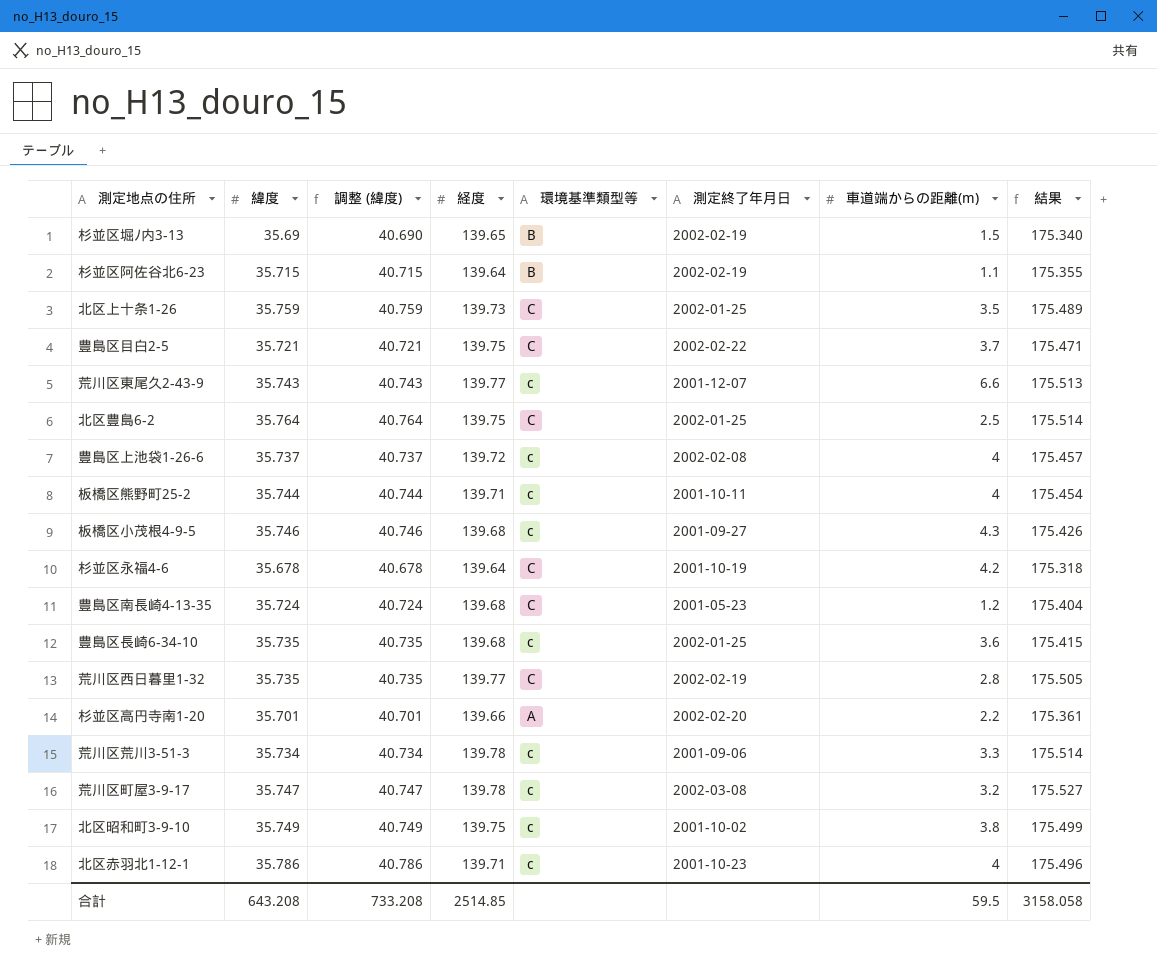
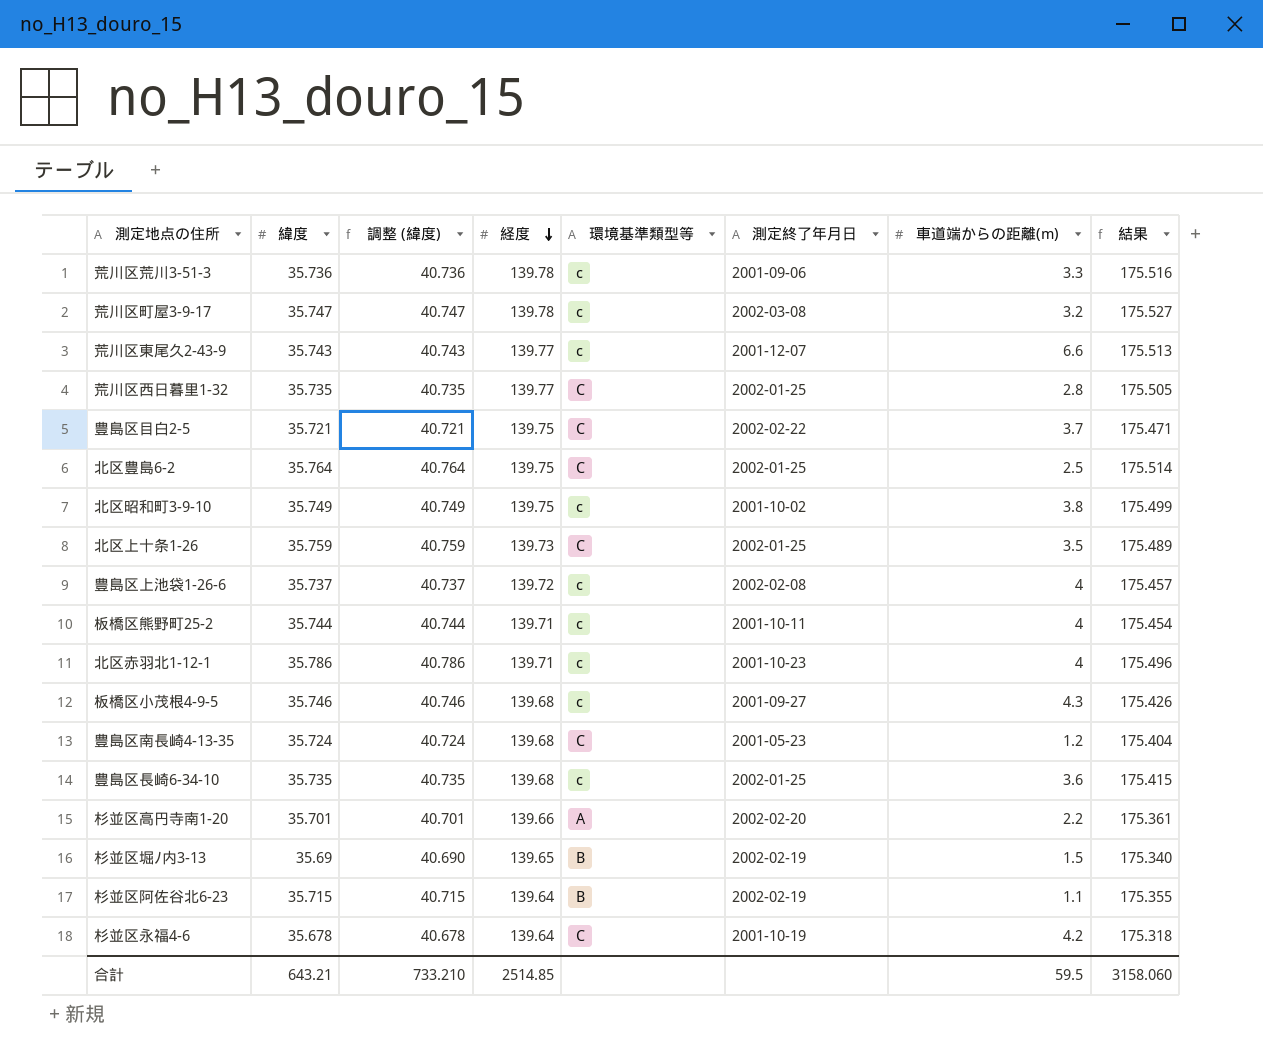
row order: none -> 経度 descending
荒川区荒川3-51-3 | 緯度: 35.734 -> 35.736
荒川区荒川3-51-3 | 調整 (緯度): 40.734 -> 40.736
荒川区荒川3-51-3 | 結果: 175.514 -> 175.516
荒川区西日暮里1-32 | 測定終了年月日: 2002-02-19 -> 2002-01-25
合計 | 緯度: 643.208 -> 643.21
合計 | 調整 (緯度): 733.208 -> 733.210
合計 | 結果: 3158.058 -> 3158.060

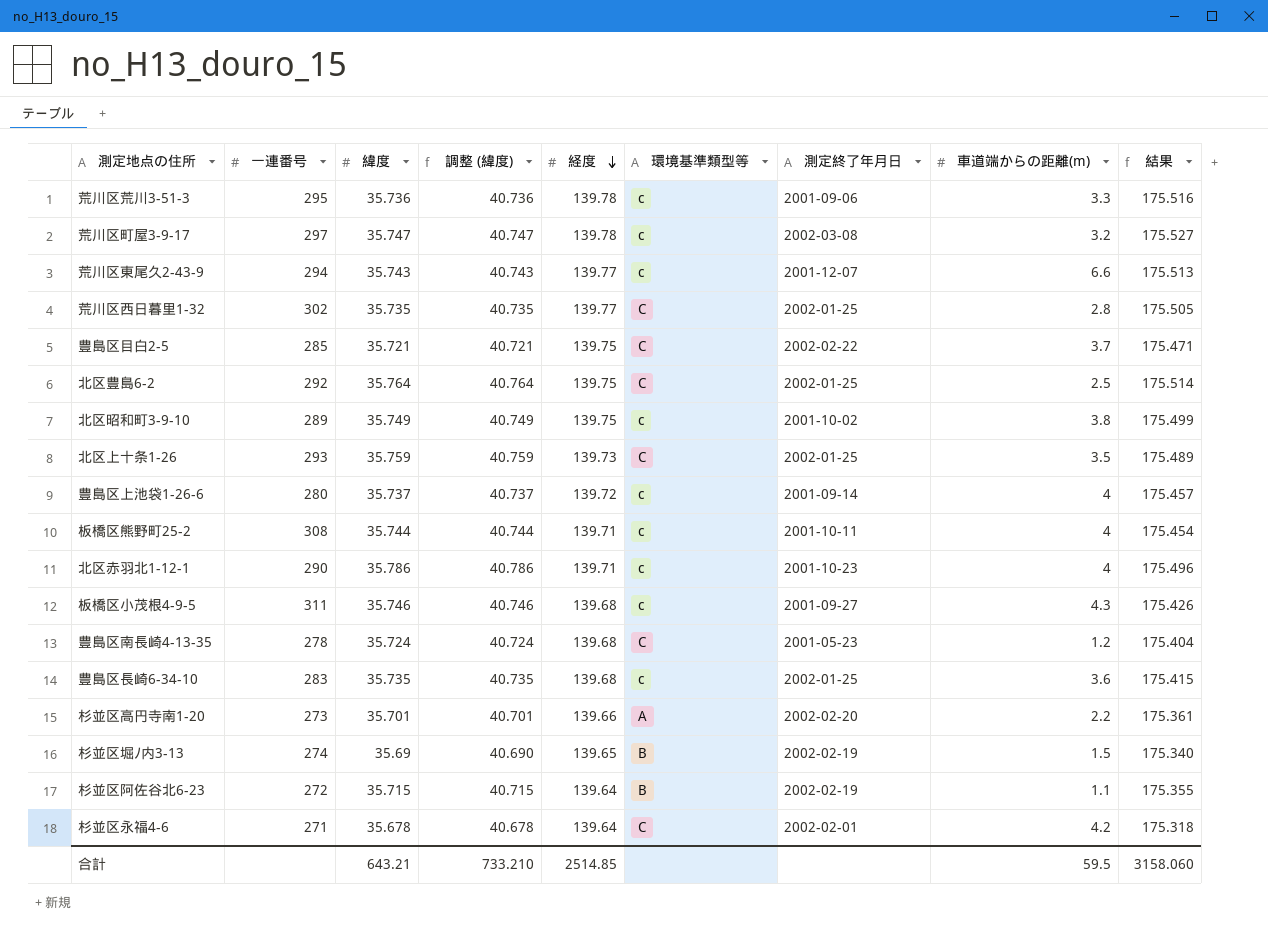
column 一連番号 | position: none -> 2
豊島区上池袋1-26-6 | 測定終了年月日: 2002-02-08 -> 2001-09-14
杉並区永福4-6 | 測定終了年月日: 2001-10-19 -> 2002-02-01

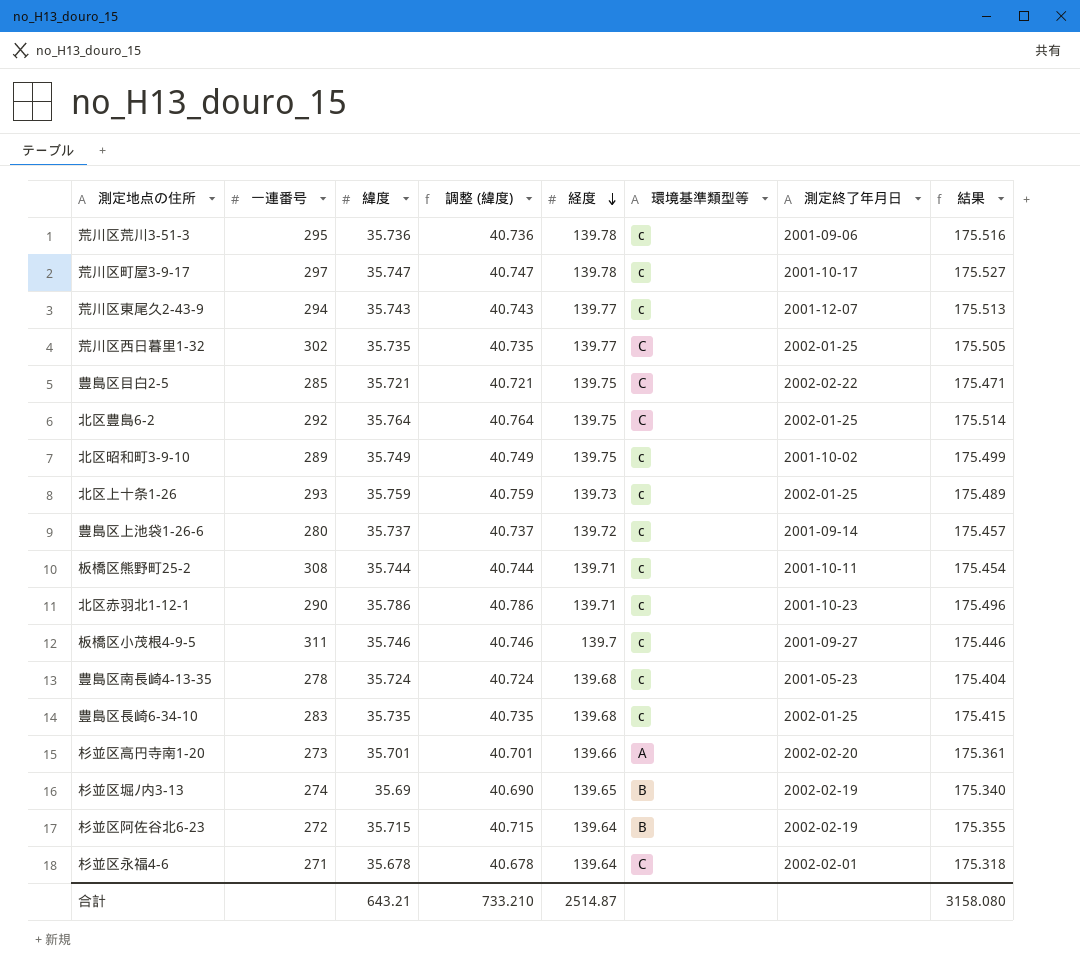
column 車道端からの距離(m) | position: 8 -> none
荒川区町屋3-9-17 | 測定終了年月日: 2002-03-08 -> 2001-10-17
北区上十条1-26 | 環境基準類型等: C -> c
板橋区小茂根4-9-5 | 経度: 139.68 -> 139.7
板橋区小茂根4-9-5 | 結果: 175.426 -> 175.446
豊島区南長崎4-13-35 | 環境基準類型等: C -> c
合計 | 経度: 2514.85 -> 2514.87
合計 | 結果: 3158.060 -> 3158.080

